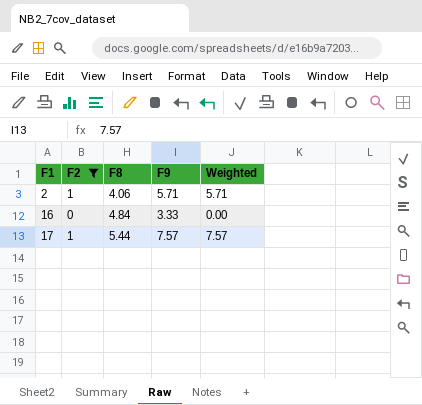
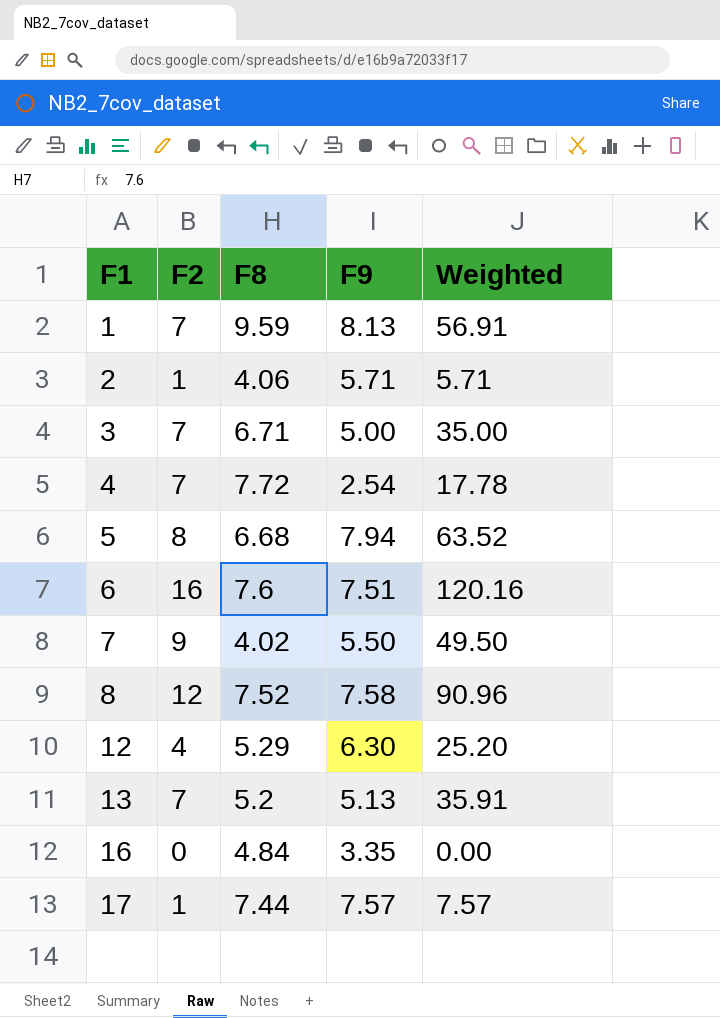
filter: F2 <= 1 -> none
16 | F9: 3.33 -> 3.35
17 | F8: 5.44 -> 7.44

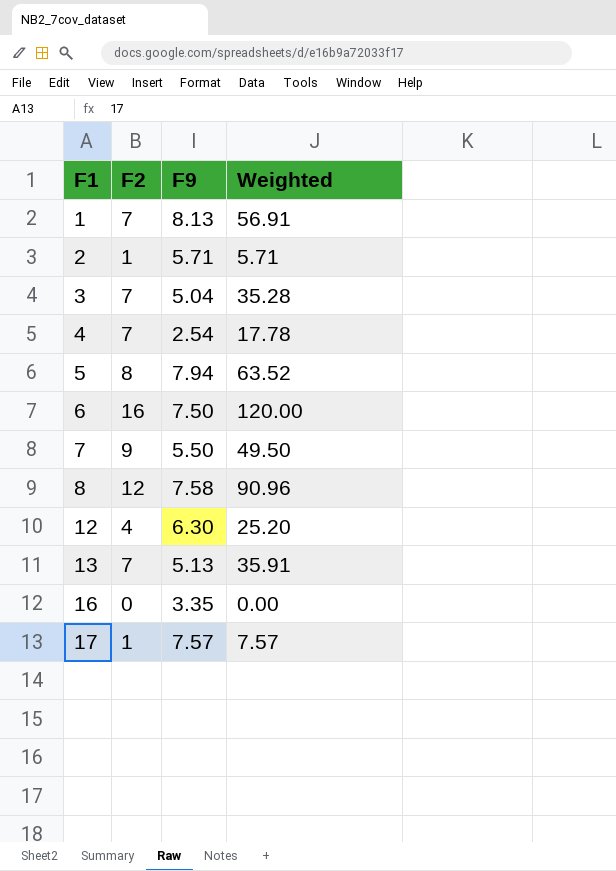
column F8 | position: 3 -> none
3 | F9: 5.00 -> 5.04
3 | Weighted: 35.00 -> 35.28
6 | F9: 7.51 -> 7.50
6 | Weighted: 120.16 -> 120.00

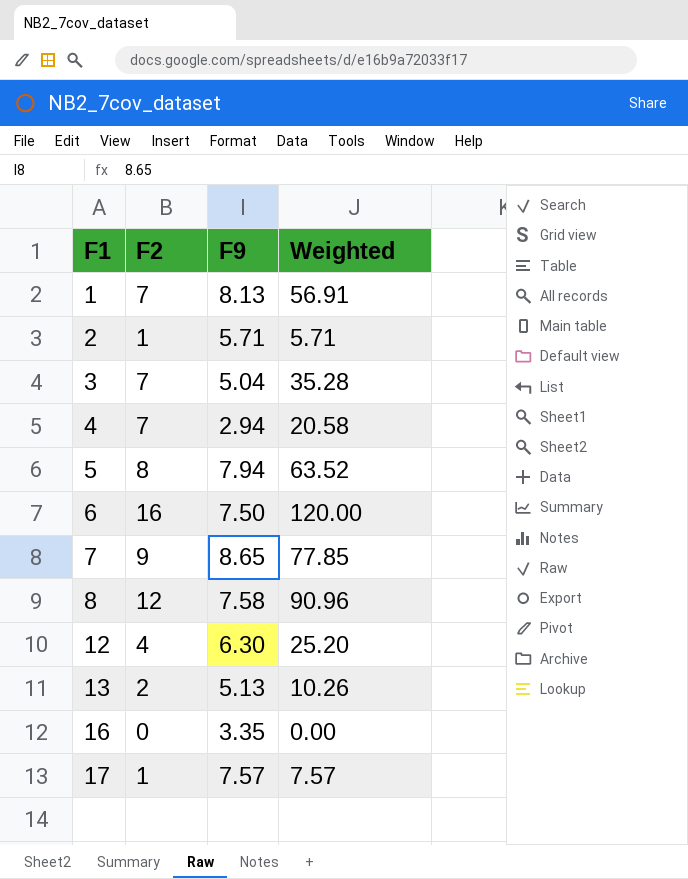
4 | F9: 2.54 -> 2.94
4 | Weighted: 17.78 -> 20.58
7 | F9: 5.50 -> 8.65
7 | Weighted: 49.50 -> 77.85
13 | F2: 7 -> 2
13 | Weighted: 35.91 -> 10.26

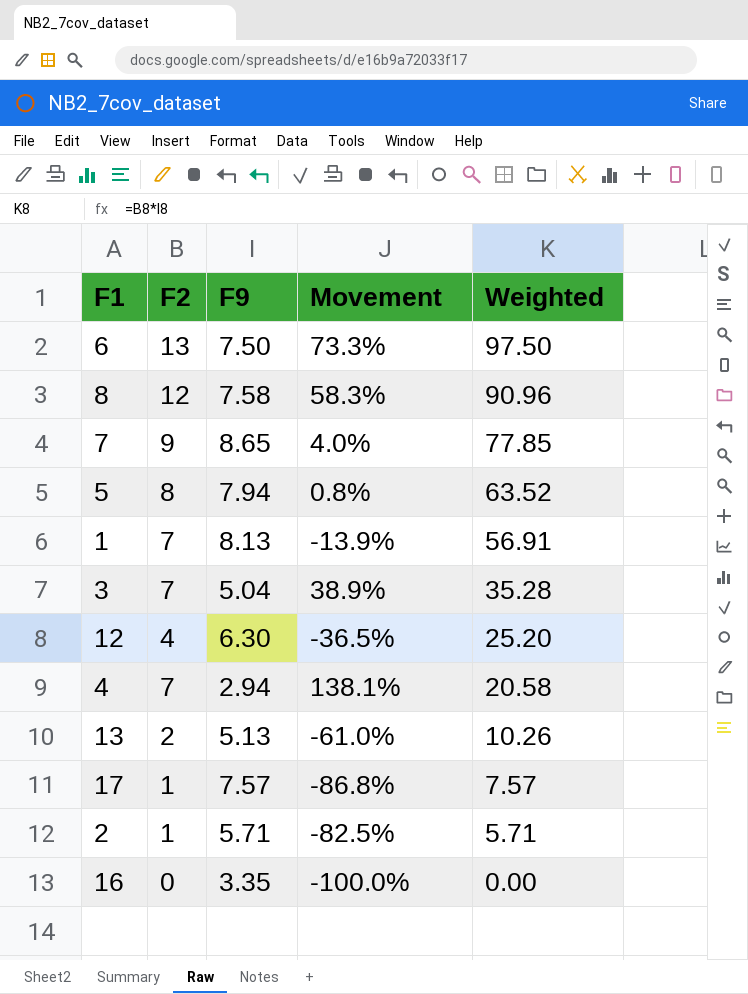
row order: F1 ascending -> Weighted descending
column Movement | formula: none -> ([F2] - [F9]) / [F9]
6 | F2: 16 -> 13
6 | Weighted: 120.00 -> 97.50

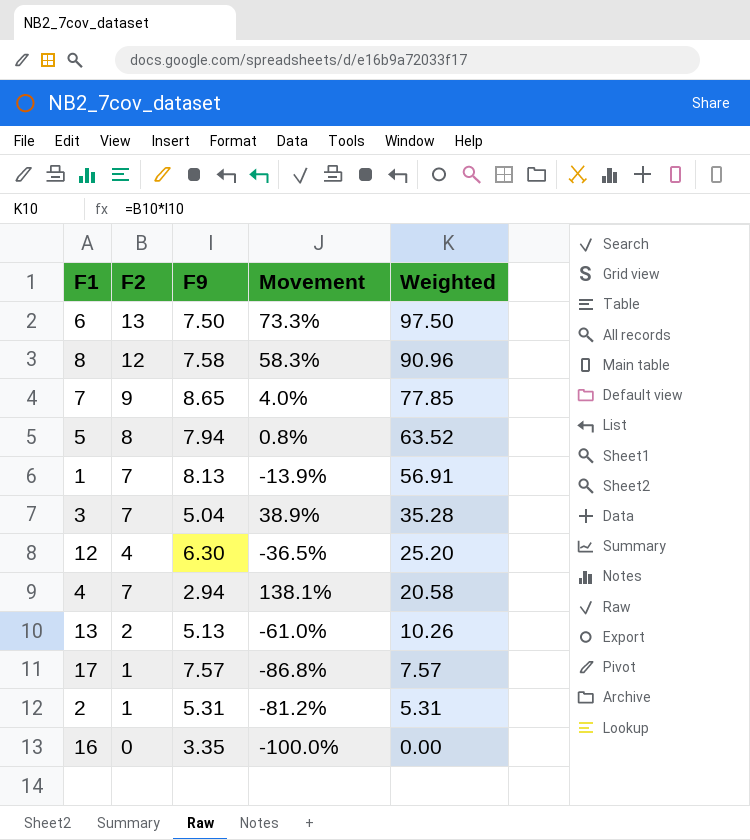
2 | F9: 5.71 -> 5.31
2 | Movement: -82.5% -> -81.2%
2 | Weighted: 5.71 -> 5.31

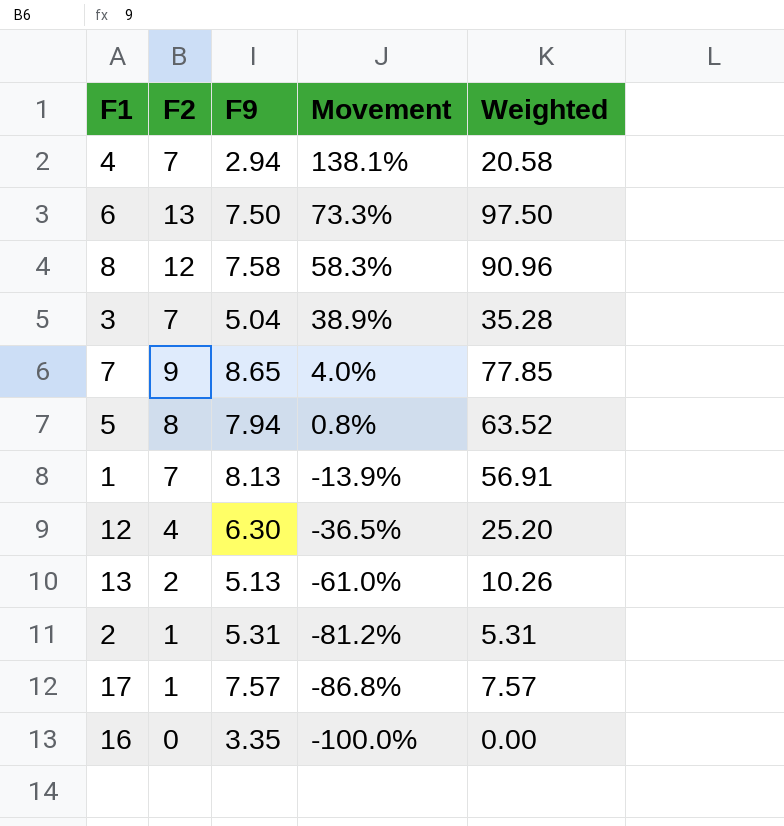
row order: Weighted descending -> Movement descending

